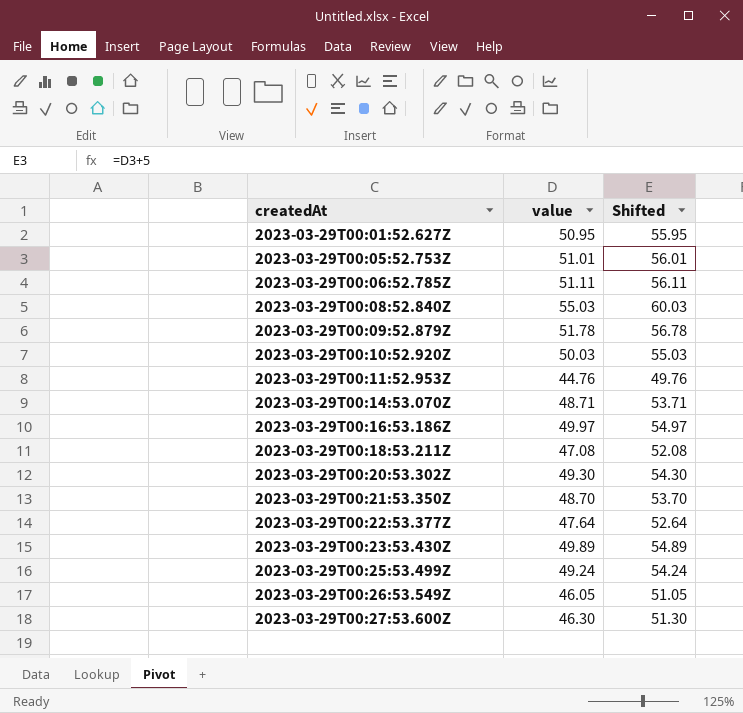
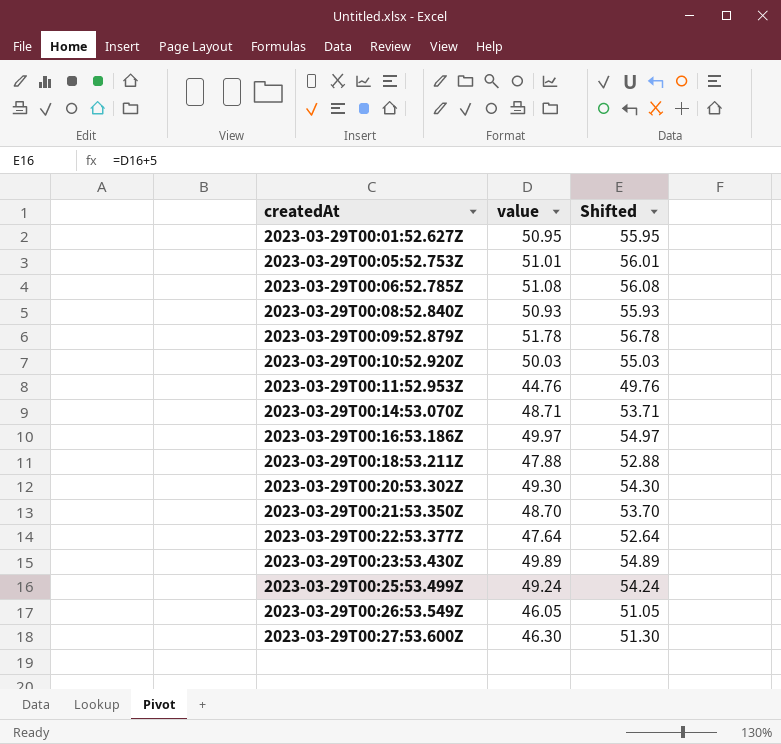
2023-03-29T00:06:52.785Z | value: 51.11 -> 51.08
2023-03-29T00:06:52.785Z | Shifted: 56.11 -> 56.08
2023-03-29T00:08:52.840Z | value: 55.03 -> 50.93
2023-03-29T00:08:52.840Z | Shifted: 60.03 -> 55.93
2023-03-29T00:18:53.211Z | value: 47.08 -> 47.88
2023-03-29T00:18:53.211Z | Shifted: 52.08 -> 52.88

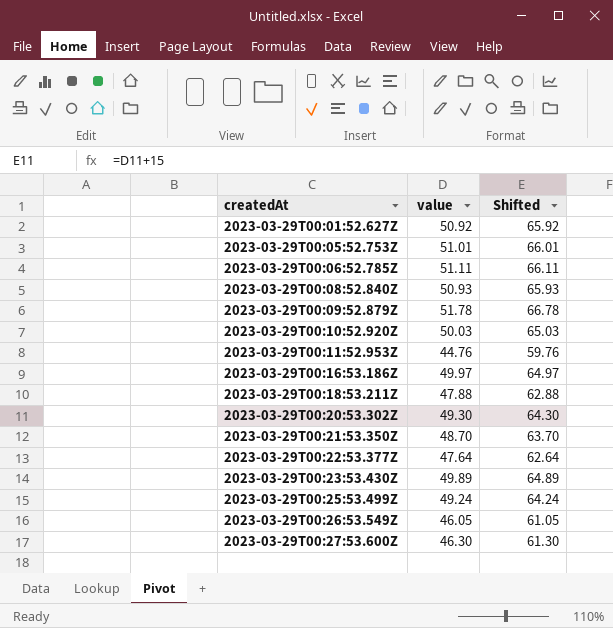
column Shifted | formula: [value] + 5 -> [value] + 15
row 2023-03-29T00:14:53.070Z: 48.71 | 53.71 -> none
2023-03-29T00:01:52.627Z | value: 50.95 -> 50.92
2023-03-29T00:06:52.785Z | value: 51.08 -> 51.11

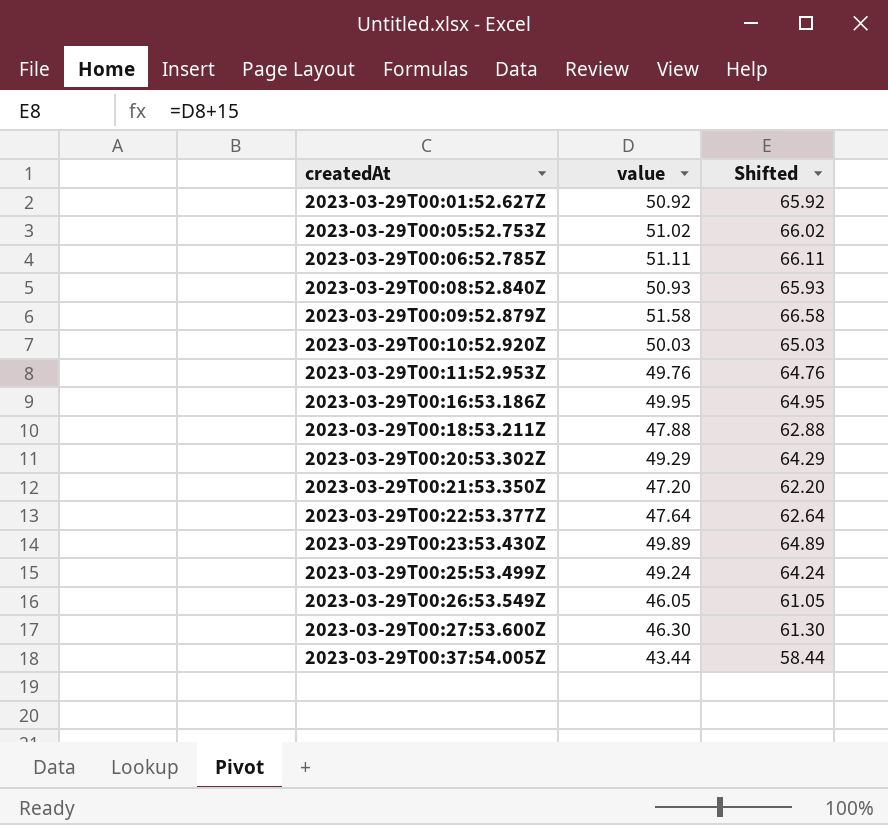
2023-03-29T00:05:52.753Z | value: 51.01 -> 51.02
2023-03-29T00:05:52.753Z | Shifted: 66.01 -> 66.02
2023-03-29T00:09:52.879Z | value: 51.78 -> 51.58
2023-03-29T00:09:52.879Z | Shifted: 66.78 -> 66.58
2023-03-29T00:11:52.953Z | value: 44.76 -> 49.76
2023-03-29T00:11:52.953Z | Shifted: 59.76 -> 64.76
2023-03-29T00:16:53.186Z | value: 49.97 -> 49.95
2023-03-29T00:16:53.186Z | Shifted: 64.97 -> 64.95
2023-03-29T00:20:53.302Z | value: 49.30 -> 49.29
2023-03-29T00:20:53.302Z | Shifted: 64.30 -> 64.29
2023-03-29T00:21:53.350Z | value: 48.70 -> 47.20
2023-03-29T00:21:53.350Z | Shifted: 63.70 -> 62.20
row 2023-03-29T00:37:54.005Z: none -> 43.44 | 58.44

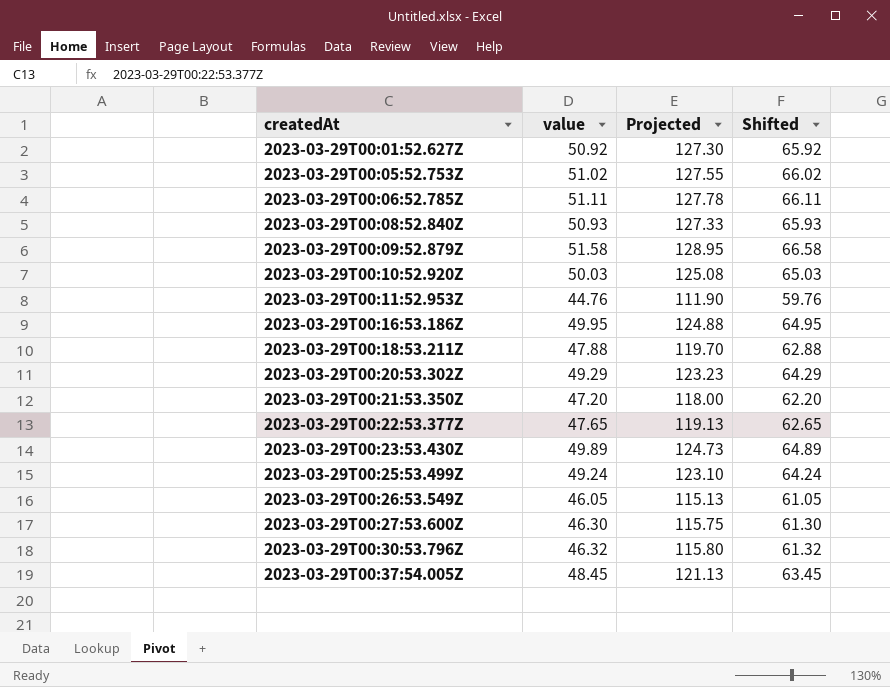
column Projected | formula: none -> [value] * 2.5
2023-03-29T00:11:52.953Z | value: 49.76 -> 44.76
2023-03-29T00:11:52.953Z | Shifted: 64.76 -> 59.76
2023-03-29T00:22:53.377Z | value: 47.64 -> 47.65
2023-03-29T00:22:53.377Z | Shifted: 62.64 -> 62.65
row 2023-03-29T00:30:53.796Z: none -> 46.32 | 115.80 | 61.32
2023-03-29T00:37:54.005Z | value: 43.44 -> 48.45
2023-03-29T00:37:54.005Z | Shifted: 58.44 -> 63.45

